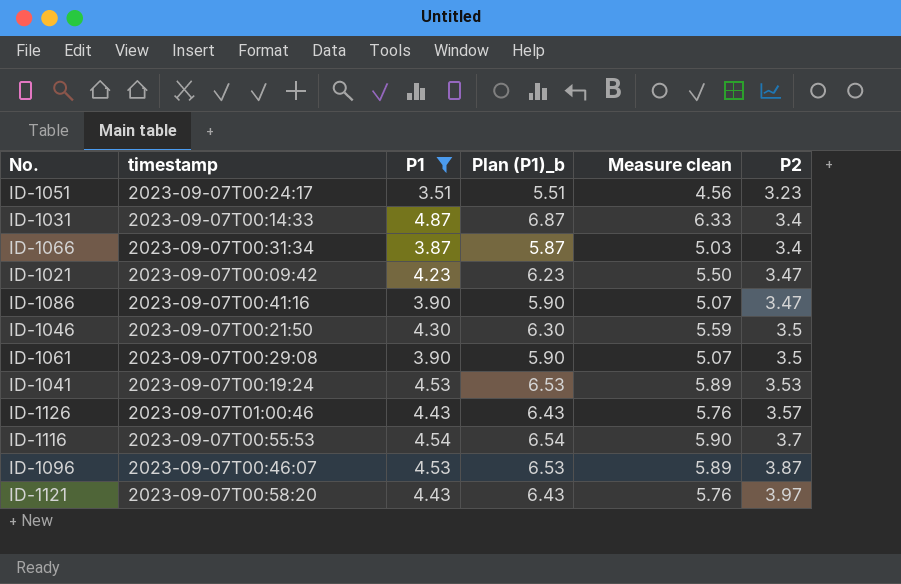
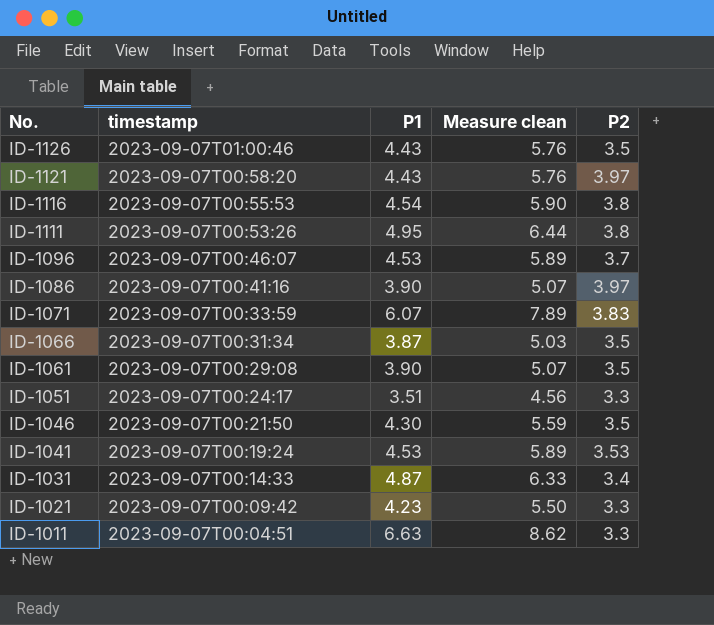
filter: P1 <= 4.87 -> none
row order: P2 ascending -> No. descending
column Plan (P1)_b | formula: [P1] + 2 -> none
ID-1126 | P2: 3.57 -> 3.5
ID-1116 | P2: 3.7 -> 3.8
ID-1096 | P2: 3.87 -> 3.7
ID-1086 | P2: 3.47 -> 3.97
ID-1066 | P2: 3.4 -> 3.5
ID-1051 | P2: 3.23 -> 3.3
ID-1021 | P2: 3.47 -> 3.3

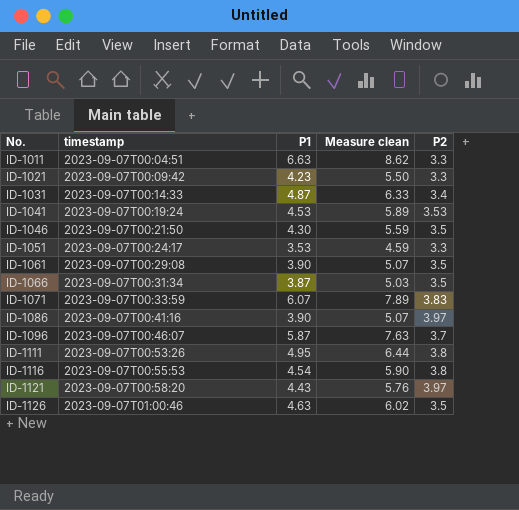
row order: No. descending -> No. ascending
ID-1051 | P1: 3.51 -> 3.53
ID-1051 | Measure clean: 4.56 -> 4.59
ID-1096 | P1: 4.53 -> 5.87
ID-1096 | Measure clean: 5.89 -> 7.63
ID-1126 | P1: 4.43 -> 4.63
ID-1126 | Measure clean: 5.76 -> 6.02

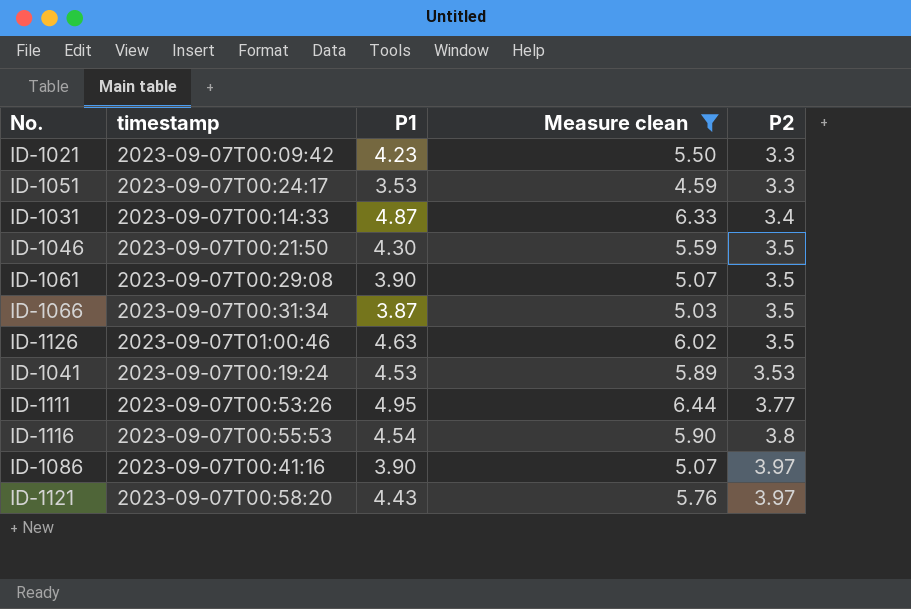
filter: none -> Measure clean <= 6.44
row order: No. ascending -> P2 ascending
ID-1111 | P2: 3.8 -> 3.77

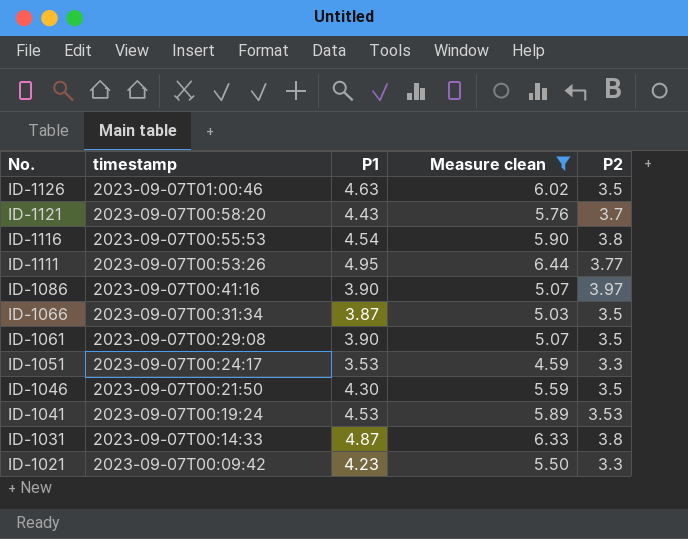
row order: P2 ascending -> No. descending
ID-1121 | P2: 3.97 -> 3.7
ID-1031 | P2: 3.4 -> 3.8

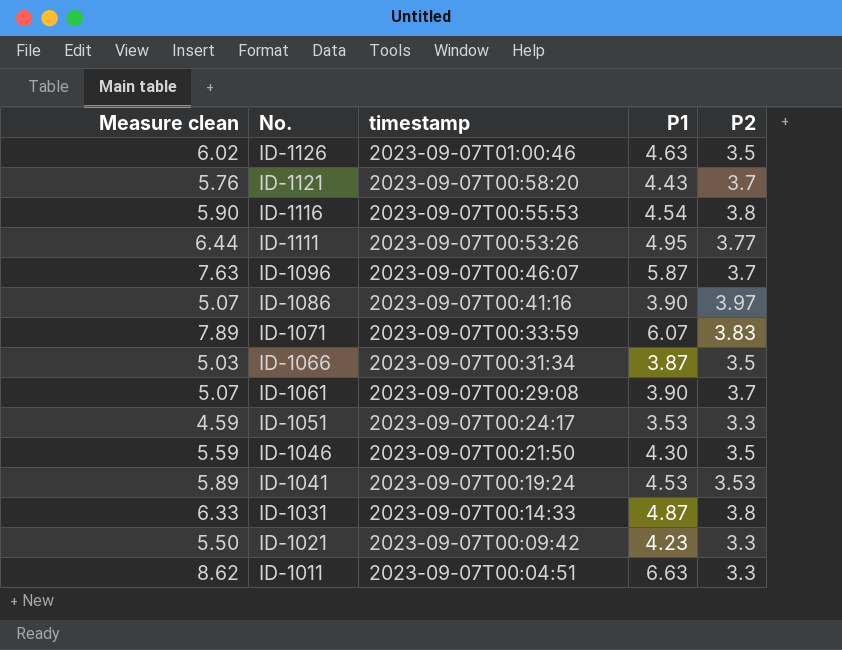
filter: Measure clean <= 6.44 -> none
column Measure clean | position: 4 -> 1
ID-1061 | P2: 3.5 -> 3.7

